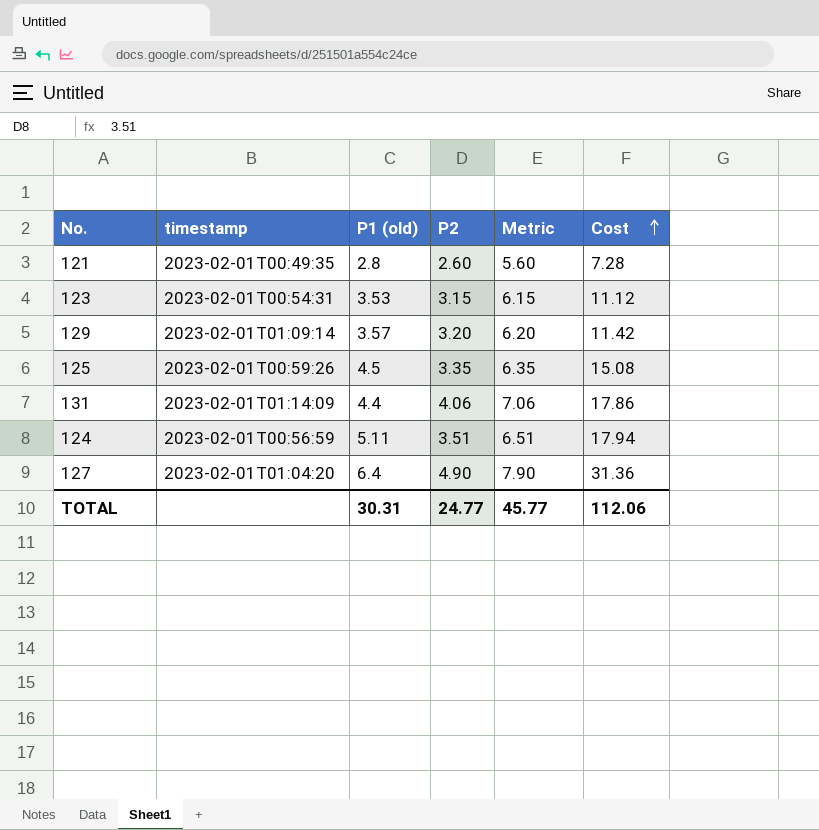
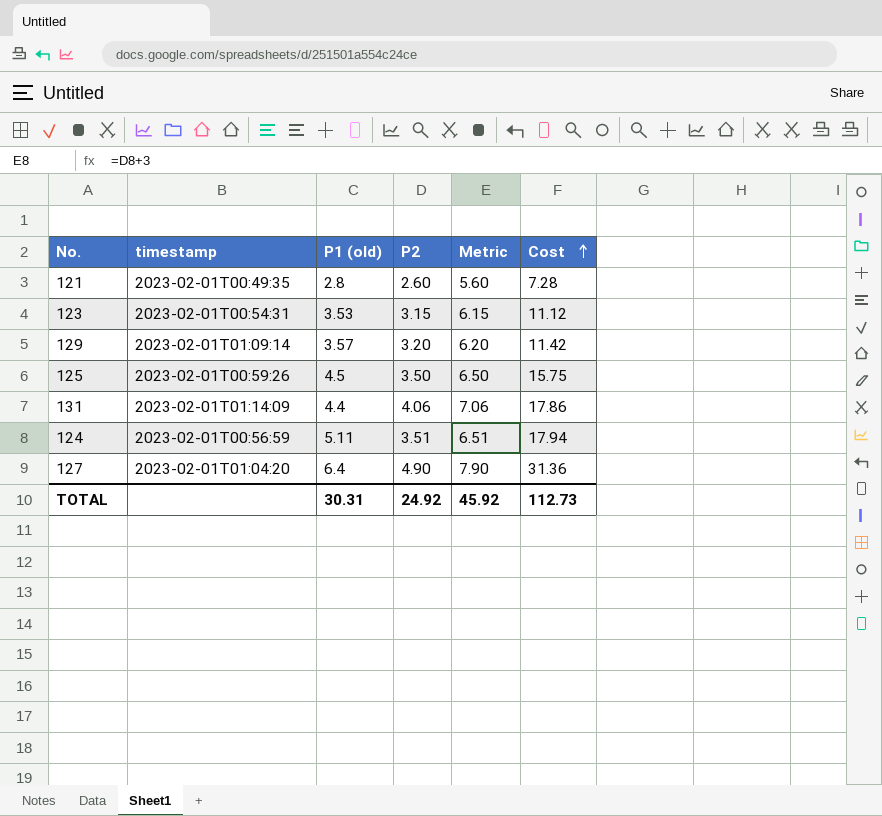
125 | P2: 3.35 -> 3.50
125 | Metric: 6.35 -> 6.50
125 | Cost: 15.08 -> 15.75
TOTAL | P2: 24.77 -> 24.92
TOTAL | Metric: 45.77 -> 45.92
TOTAL | Cost: 112.06 -> 112.73

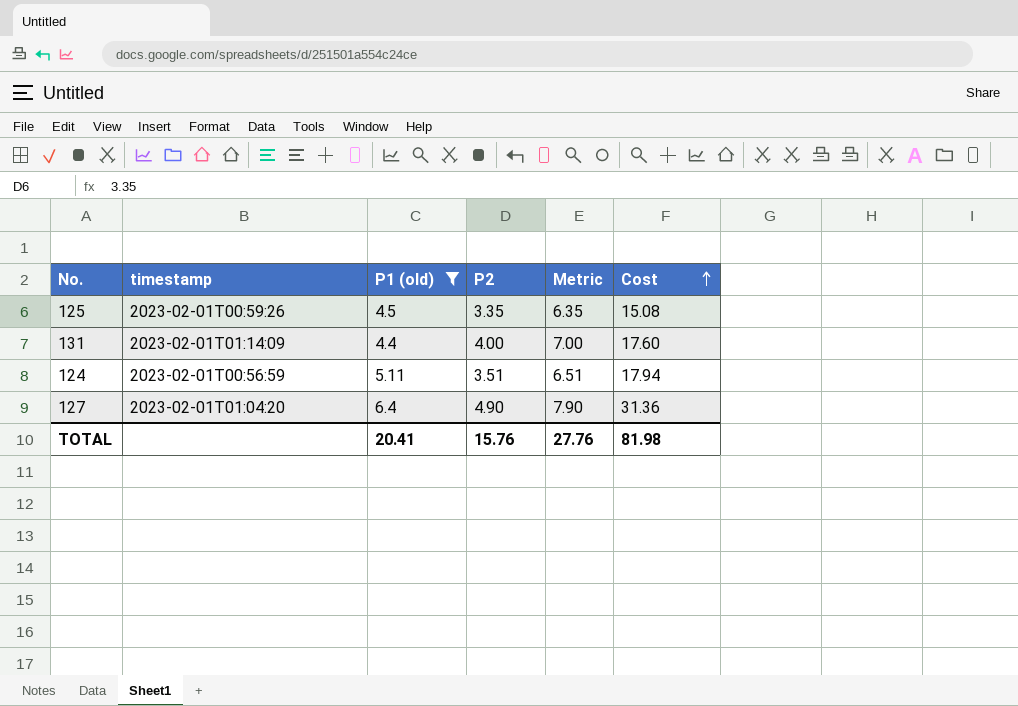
filter: none -> P1 (old) >= 4.4
125 | P2: 3.50 -> 3.35
125 | Metric: 6.50 -> 6.35
125 | Cost: 15.75 -> 15.08
131 | P2: 4.06 -> 4.00
131 | Metric: 7.06 -> 7.00
131 | Cost: 17.86 -> 17.60
TOTAL | P1 (old): 30.31 -> 20.41
TOTAL | P2: 24.92 -> 15.76
TOTAL | Metric: 45.92 -> 27.76
TOTAL | Cost: 112.73 -> 81.98

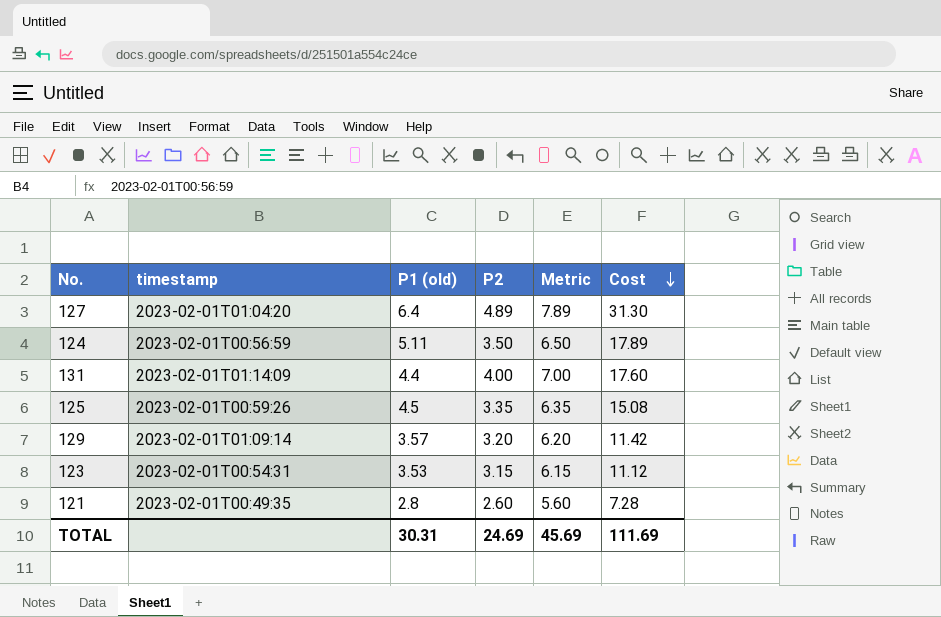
filter: P1 (old) >= 4.4 -> none
row order: Cost ascending -> Cost descending
127 | P2: 4.90 -> 4.89
127 | Metric: 7.90 -> 7.89
127 | Cost: 31.36 -> 31.30
124 | P2: 3.51 -> 3.50
124 | Metric: 6.51 -> 6.50
124 | Cost: 17.94 -> 17.89
TOTAL | P1 (old): 20.41 -> 30.31
TOTAL | P2: 15.76 -> 24.69
TOTAL | Metric: 27.76 -> 45.69
TOTAL | Cost: 81.98 -> 111.69

